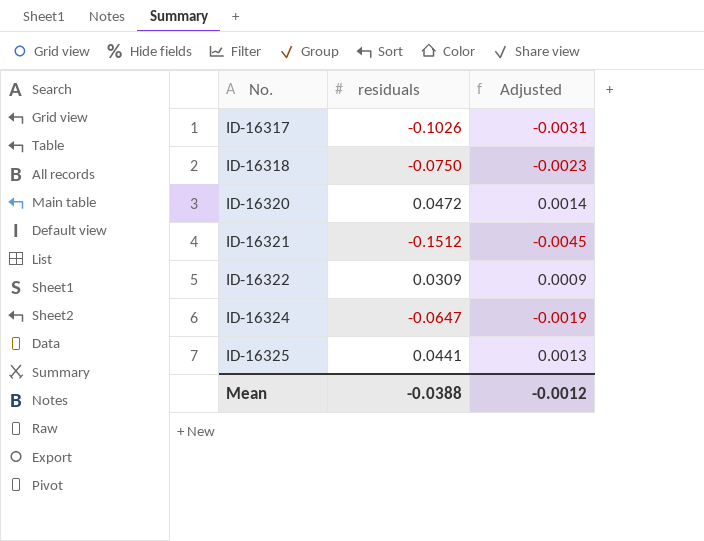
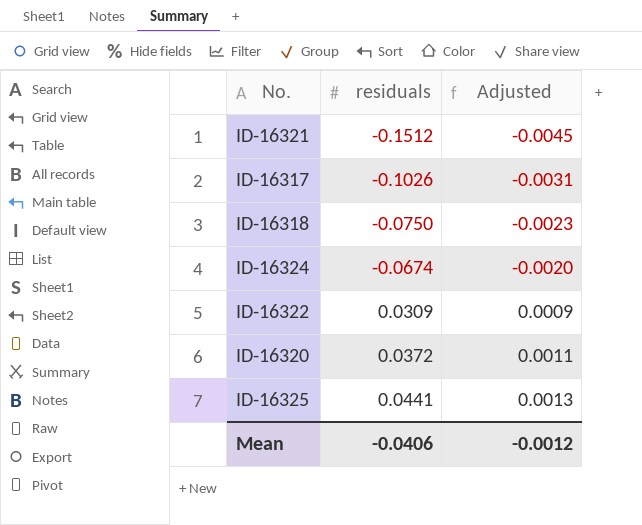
row order: No. ascending -> residuals ascending
ID-16324 | residuals: -0.0647 -> -0.0674
ID-16324 | Adjusted: -0.0019 -> -0.0020
ID-16320 | residuals: 0.0472 -> 0.0372
ID-16320 | Adjusted: 0.0014 -> 0.0011
Mean | residuals: -0.0388 -> -0.0406

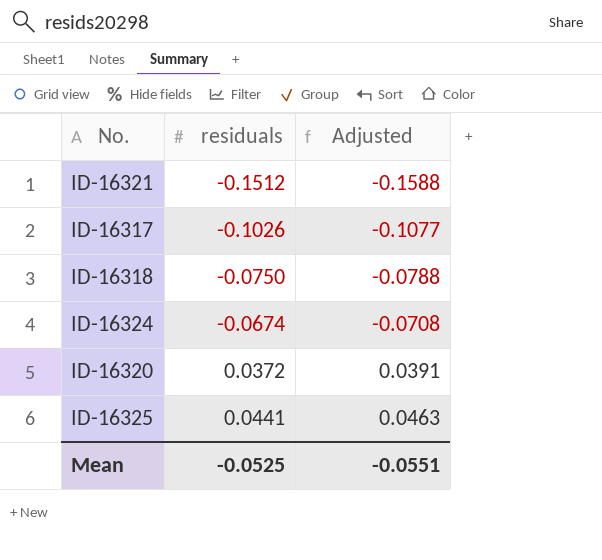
column Adjusted | formula: [residuals] * 0.03 -> [residuals] * 1.05
row ID-16322: 0.0309 | 0.0009 -> none
Mean | residuals: -0.0406 -> -0.0525
Mean | Adjusted: -0.0012 -> -0.0551

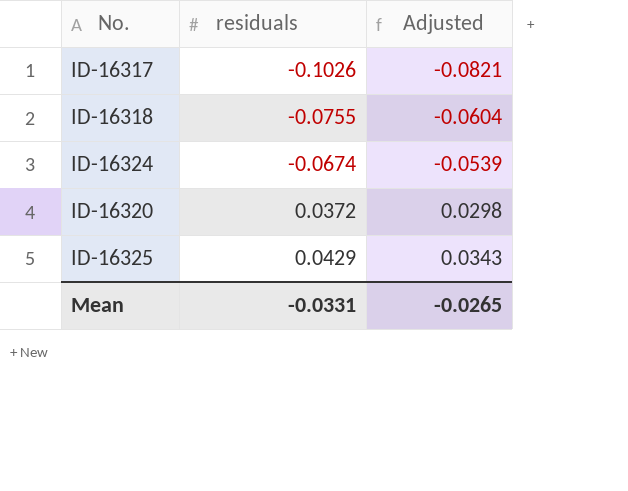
column Adjusted | formula: [residuals] * 1.05 -> [residuals] * 0.8
row ID-16321: -0.1512 | -0.1588 -> none
ID-16318 | residuals: -0.0750 -> -0.0755
ID-16325 | residuals: 0.0441 -> 0.0429
Mean | residuals: -0.0525 -> -0.0331
Mean | Adjusted: -0.0551 -> -0.0265

